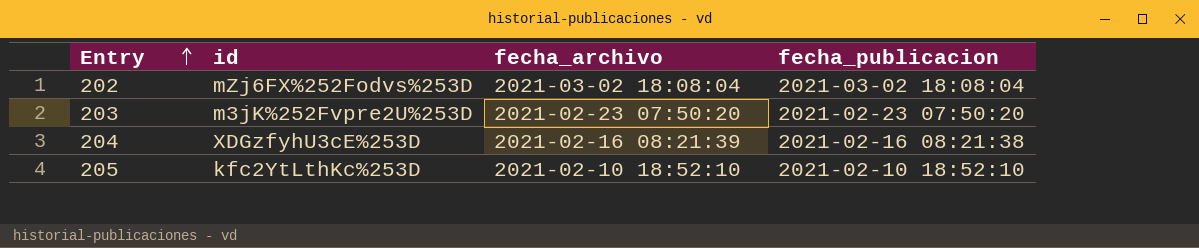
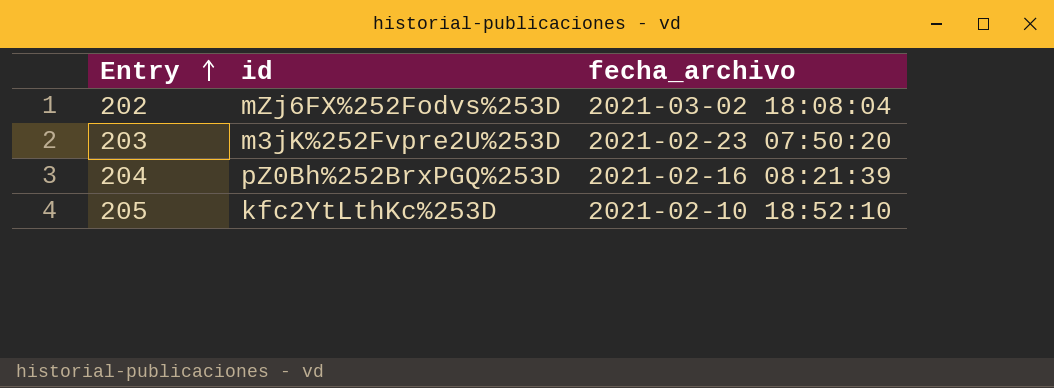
column fecha_publicacion | position: 4 -> none
204 | id: XDGzfyhU3cE%253D -> pZ0Bh%252BrxPGQ%253D

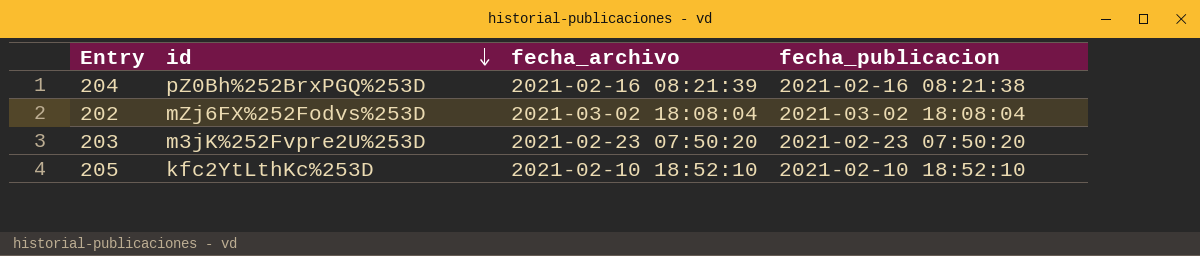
row order: Entry ascending -> id descending
column fecha_publicacion | position: none -> 4

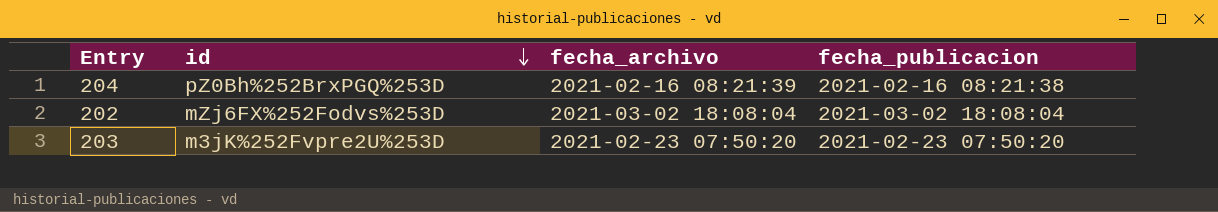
row 205: kfc2YtLthKc%253D | 2021-02-10 18:52:10 | 2021-02-10 18:52:10 -> none

